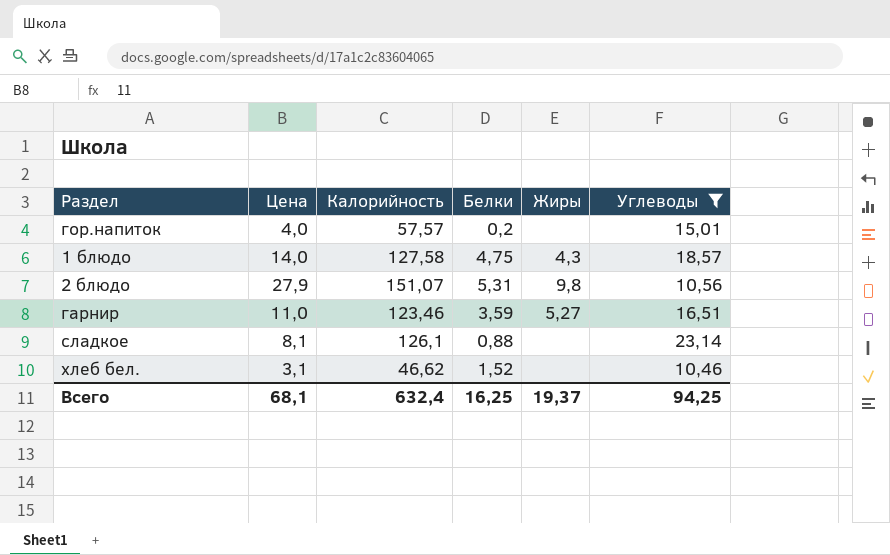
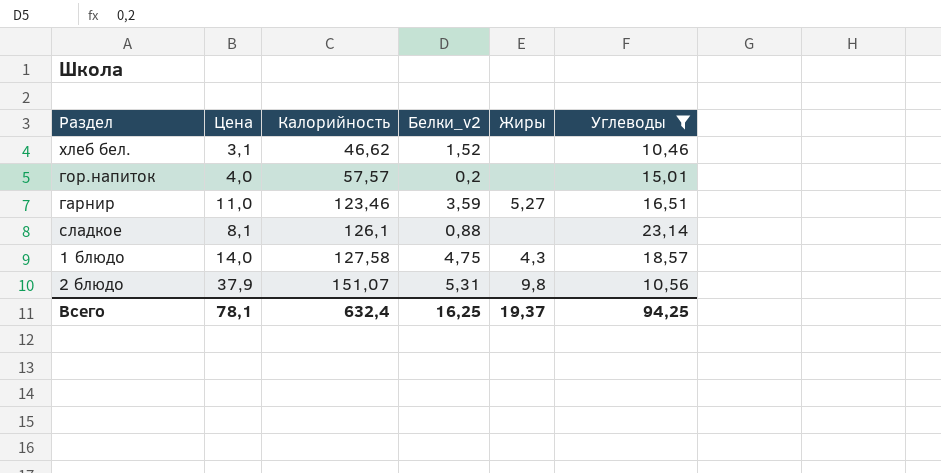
row order: none -> Калорийность ascending
column name: Белки -> Белки_v2
2 блюдо | Цена: 27,9 -> 37,9
Всего | Цена: 68,1 -> 78,1

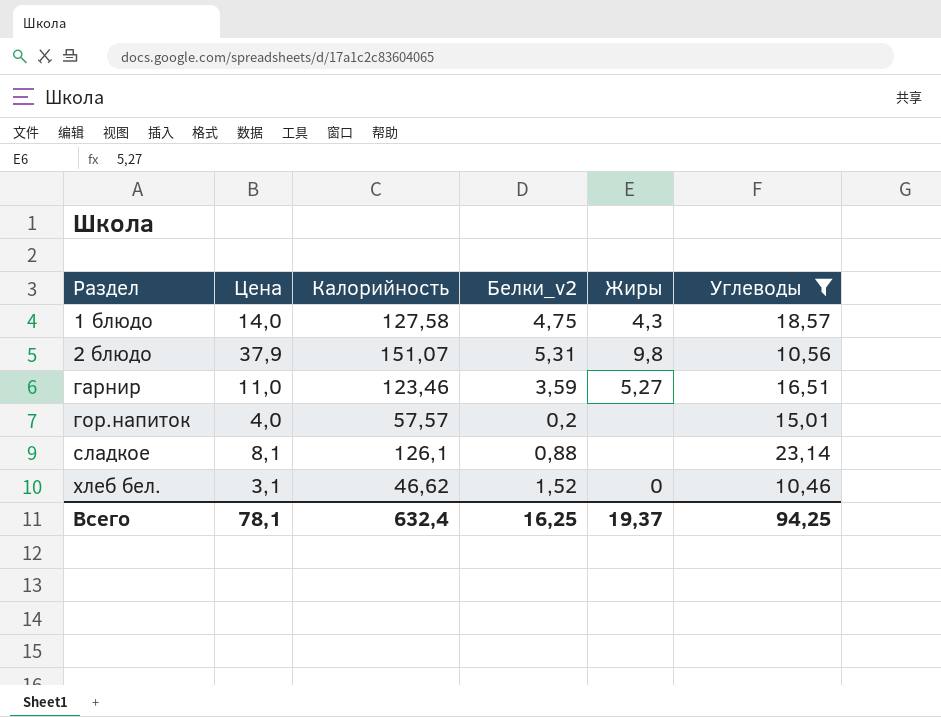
row order: Калорийность ascending -> Раздел ascending
хлеб бел. | Жиры: none -> 0

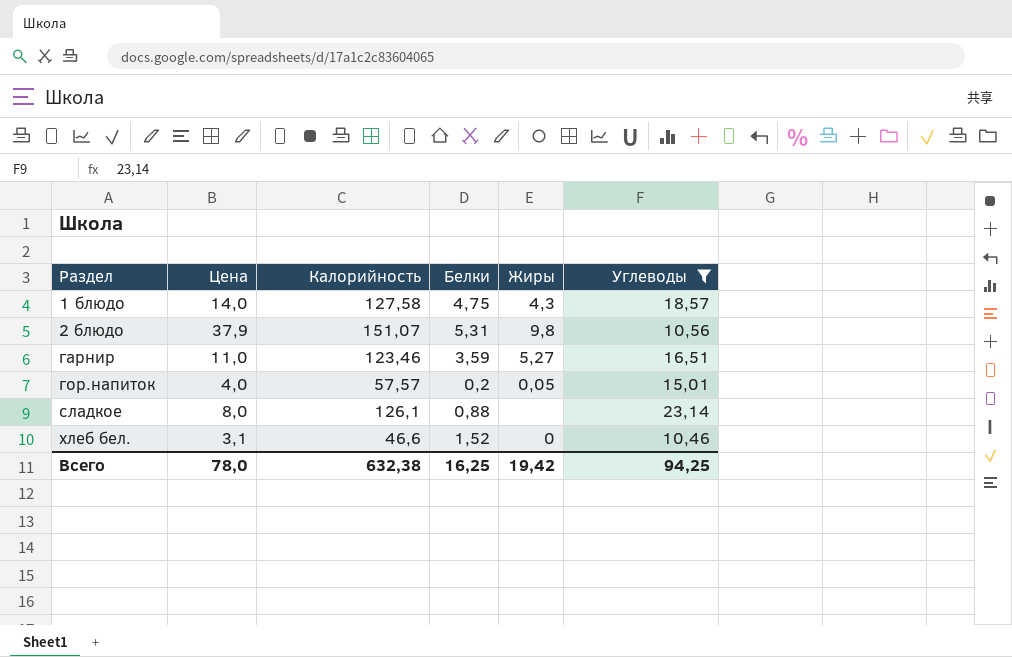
column name: Белки_v2 -> Белки
гор.напиток | Жиры: none -> 0,05
сладкое | Цена: 8,1 -> 8,0
хлеб бел. | Калорийность: 46,62 -> 46,6
Всего | Цена: 78,1 -> 78,0
Всего | Калорийность: 632,4 -> 632,38
Всего | Жиры: 19,37 -> 19,42

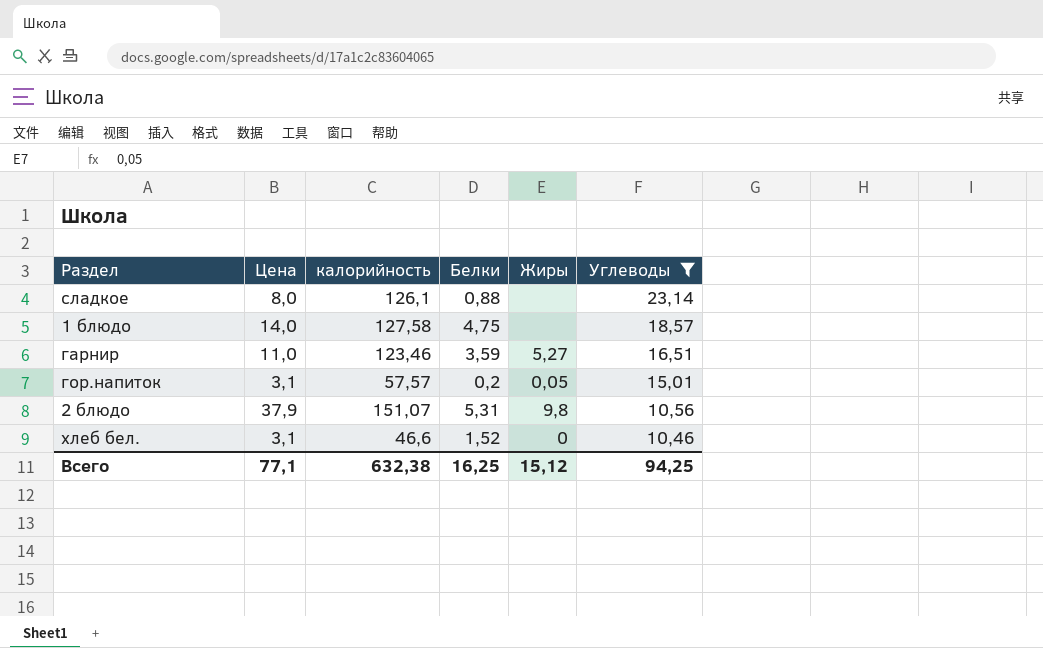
row order: Раздел ascending -> Углеводы descending
column name: Калорийность -> калорийность
1 блюдо | Жиры: 4,3 -> none
гор.напиток | Цена: 4,0 -> 3,1
Всего | Цена: 78,0 -> 77,1
Всего | Жиры: 19,42 -> 15,12

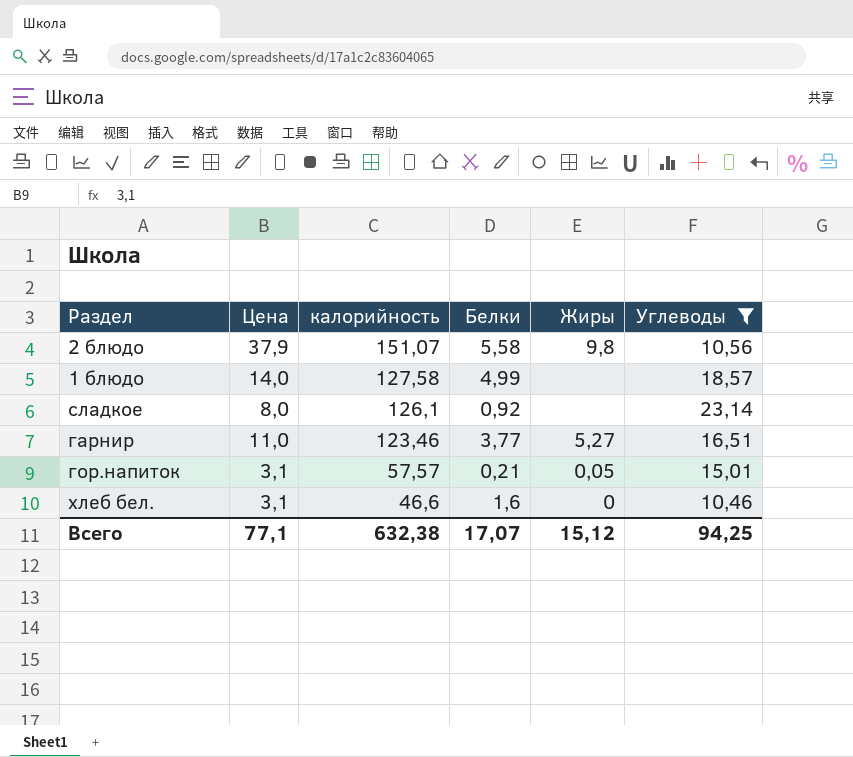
row order: Углеводы descending -> калорийность descending
2 блюдо | Белки: 5,31 -> 5,58
1 блюдо | Белки: 4,75 -> 4,99
сладкое | Белки: 0,88 -> 0,92
гарнир | Белки: 3,59 -> 3,77
гор.напиток | Белки: 0,2 -> 0,21
хлеб бел. | Белки: 1,52 -> 1,6
Всего | Белки: 16,25 -> 17,07

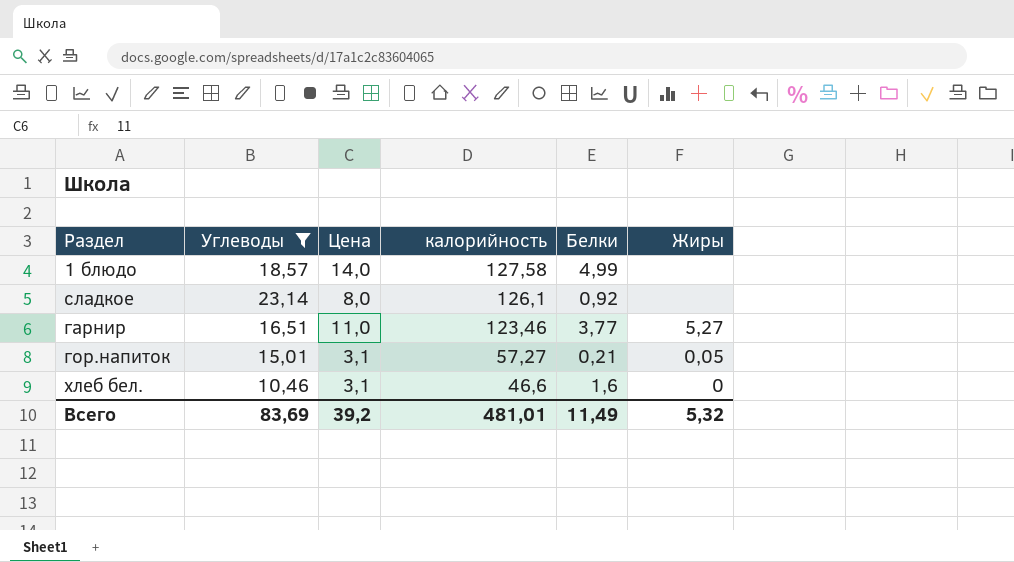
column Углеводы | position: 6 -> 2
row 2 блюдо: 37,9 | 151,07 | 5,58 | 9,8 | 10,56 -> none
гор.напиток | калорийность: 57,57 -> 57,27
Всего | Углеводы: 94,25 -> 83,69
Всего | Цена: 77,1 -> 39,2
Всего | калорийность: 632,38 -> 481,01
Всего | Белки: 17,07 -> 11,49
Всего | Жиры: 15,12 -> 5,32

